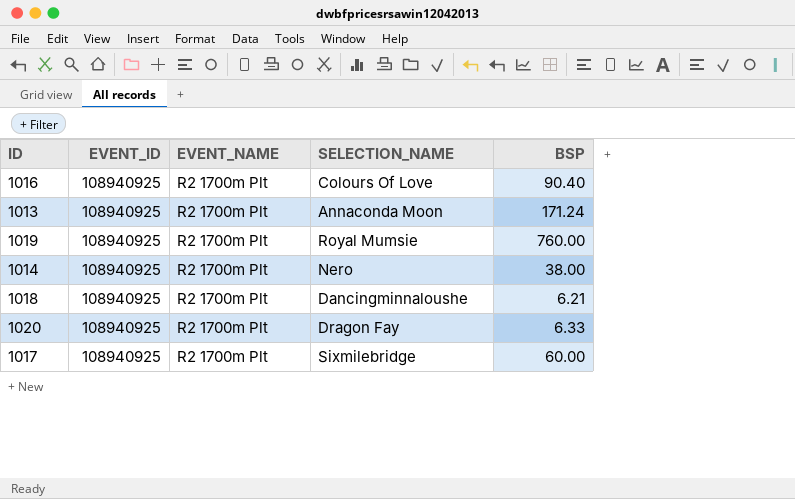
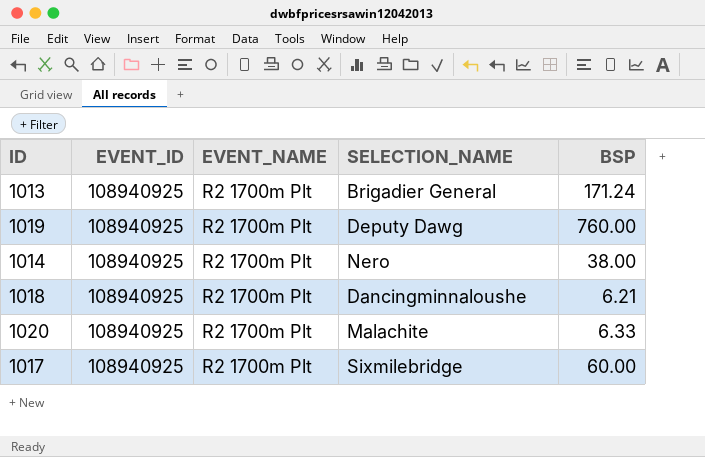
row 1016: 108940925 | R2 1700m Plt | Colours Of Love | 90.40 -> none
1013 | SELECTION_NAME: Annaconda Moon -> Brigadier General
1019 | SELECTION_NAME: Royal Mumsie -> Deputy Dawg
1020 | SELECTION_NAME: Dragon Fay -> Malachite

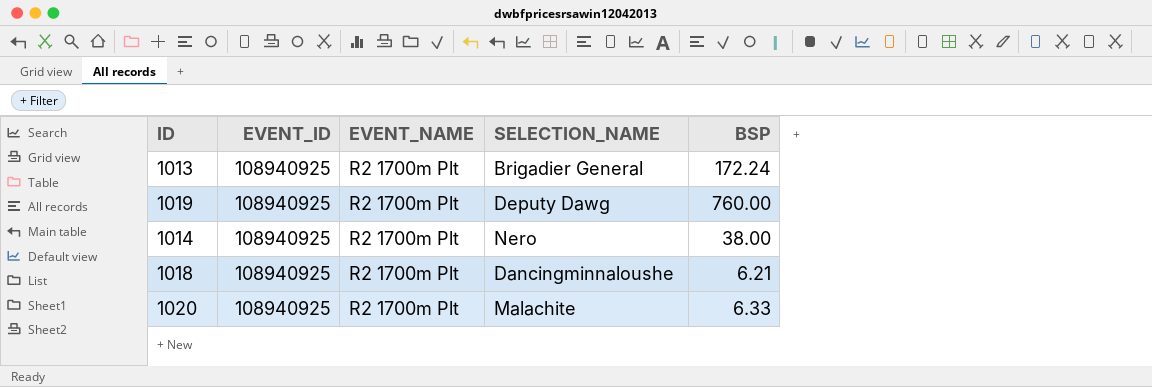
row 1017: 108940925 | R2 1700m Plt | Sixmilebridge | 60.00 -> none
1013 | BSP: 171.24 -> 172.24

